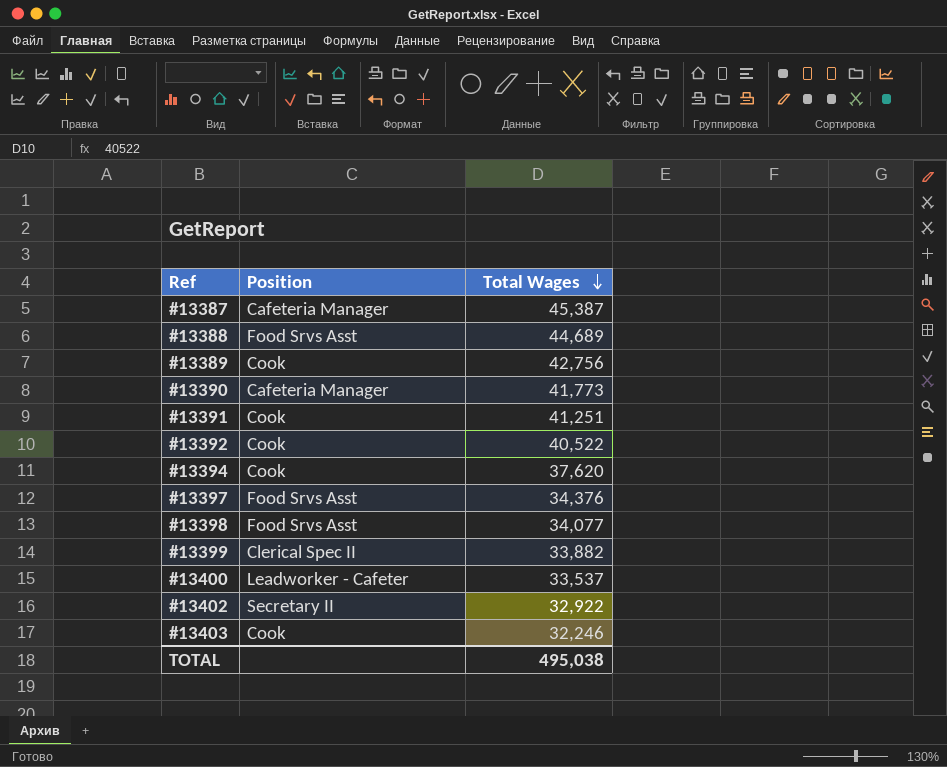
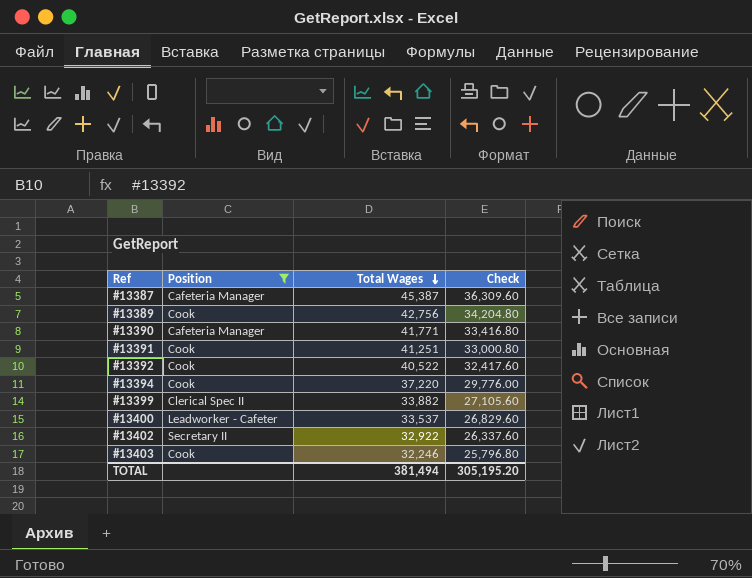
filter: none -> Position != Food Srvs Asst
column Check | formula: none -> [Total Wages] * 0.8
#13390 | Total Wages: 41,773 -> 41,771
#13394 | Total Wages: 37,620 -> 37,220
TOTAL | Total Wages: 495,038 -> 381,494

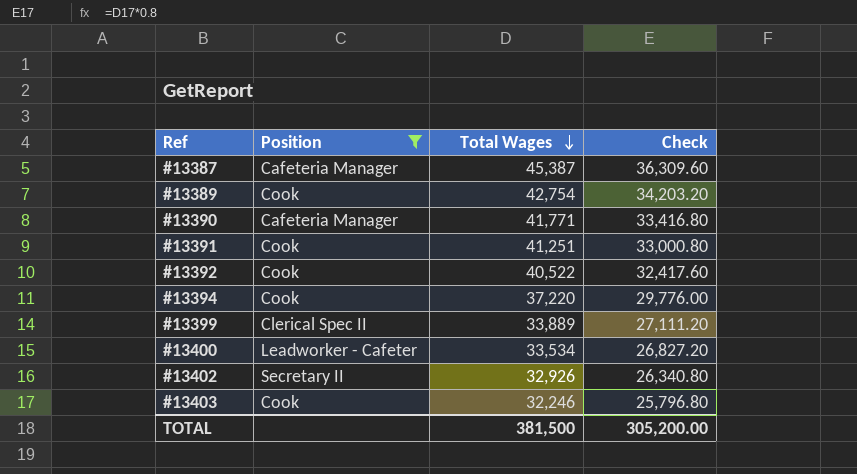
#13389 | Total Wages: 42,756 -> 42,754
#13389 | Check: 34,204.80 -> 34,203.20
#13399 | Total Wages: 33,882 -> 33,889
#13399 | Check: 27,105.60 -> 27,111.20
#13400 | Total Wages: 33,537 -> 33,534
#13400 | Check: 26,829.60 -> 26,827.20
#13402 | Total Wages: 32,922 -> 32,926
#13402 | Check: 26,337.60 -> 26,340.80
TOTAL | Total Wages: 381,494 -> 381,500
TOTAL | Check: 305,195.20 -> 305,200.00

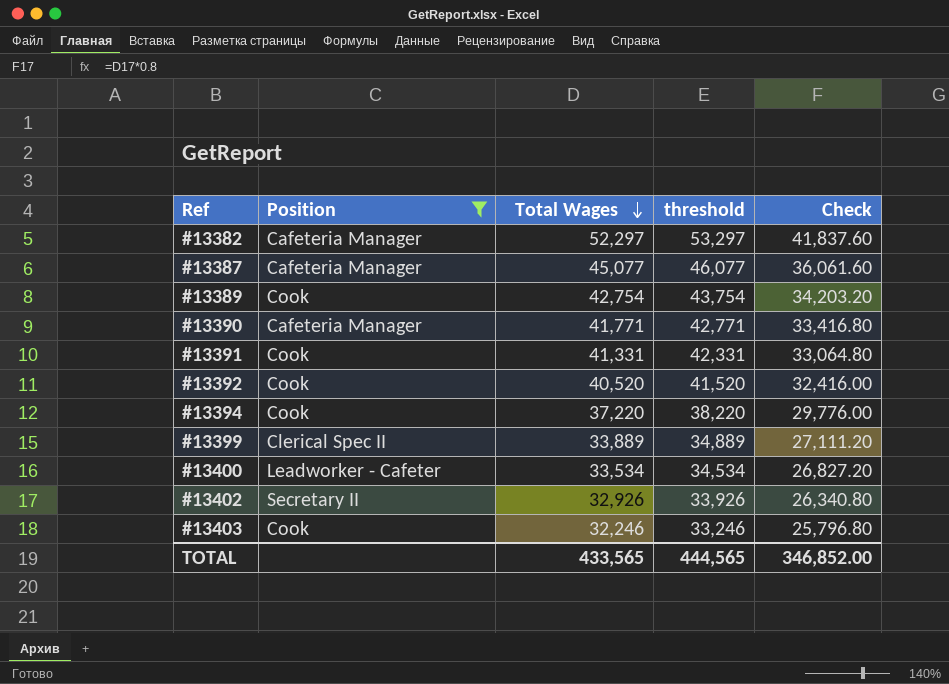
column threshold | formula: none -> [Total Wages] + 1000
row #13382: none -> Cafeteria Manager | 52,297 | 53,297 | 41,837.60
#13387 | Total Wages: 45,387 -> 45,077
#13387 | Check: 36,309.60 -> 36,061.60
#13391 | Total Wages: 41,251 -> 41,331
#13391 | Check: 33,000.80 -> 33,064.80
#13392 | Total Wages: 40,522 -> 40,520
#13392 | Check: 32,417.60 -> 32,416.00
TOTAL | Total Wages: 381,500 -> 433,565
TOTAL | Check: 305,200.00 -> 346,852.00

